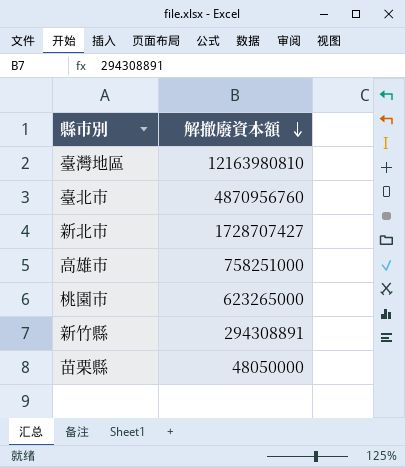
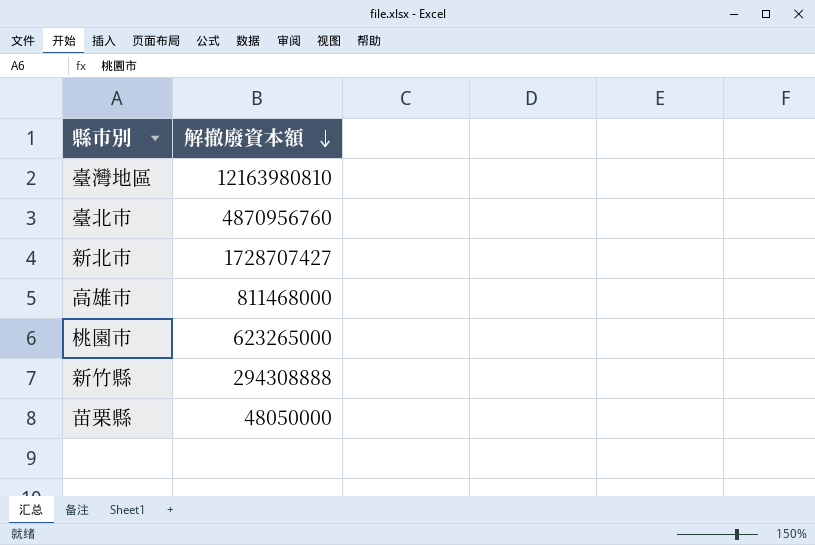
高雄市 | 解撤廢資本額: 758251000 -> 811468000
新竹縣 | 解撤廢資本額: 294308891 -> 294308888

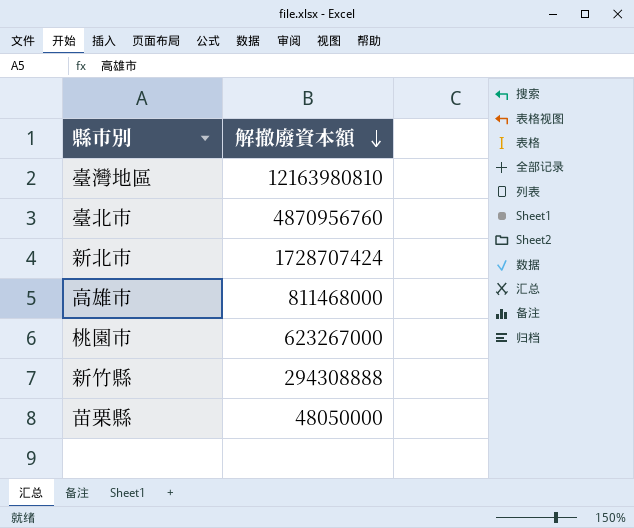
新北市 | 解撤廢資本額: 1728707427 -> 1728707424
桃園市 | 解撤廢資本額: 623265000 -> 623267000

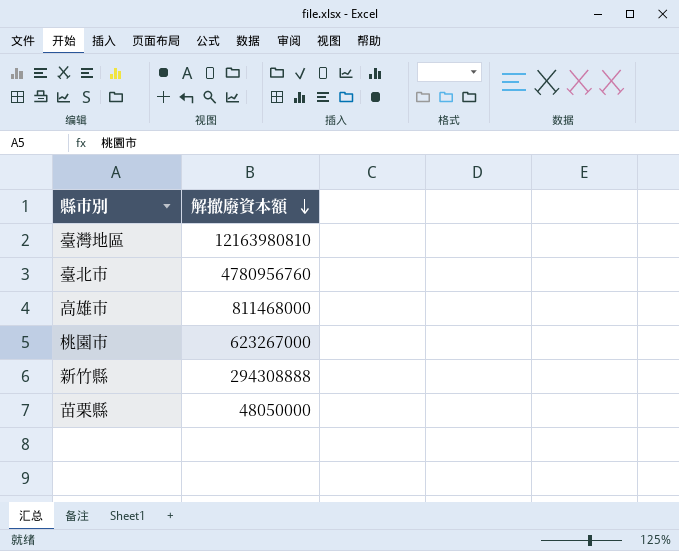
row 新北市: 1728707424 -> none
臺北市 | 解撤廢資本額: 4870956760 -> 4780956760

